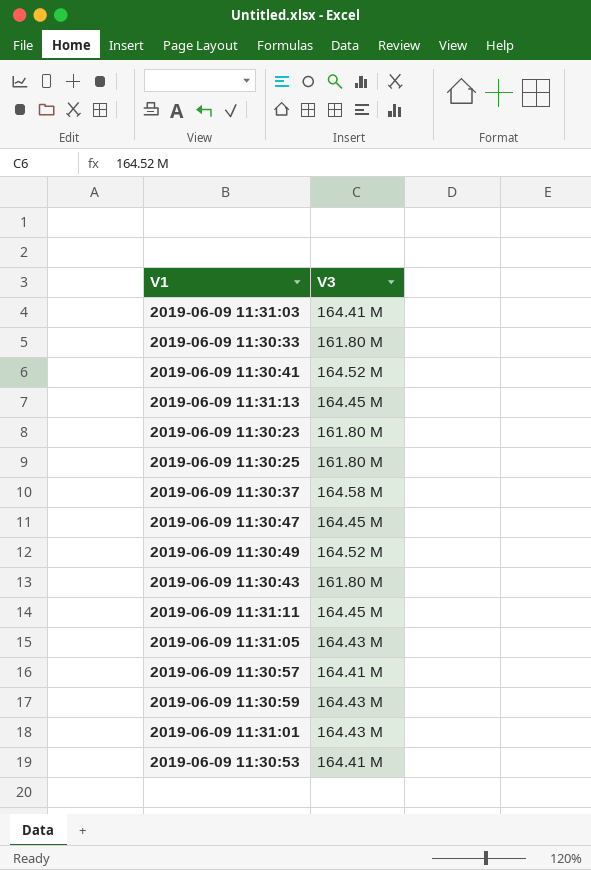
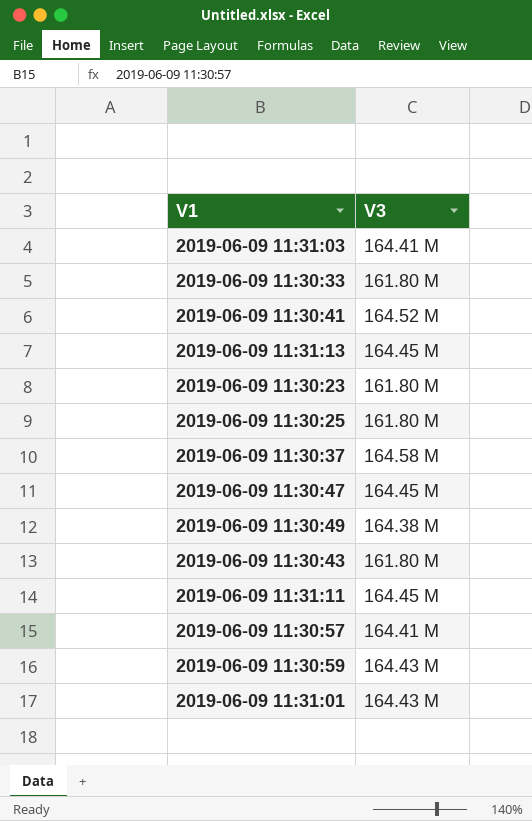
row 2019-06-09 11:31:05: 164.43 M -> none
row 2019-06-09 11:30:53: 164.41 M -> none
2019-06-09 11:30:49 | V3: 164.52 M -> 164.38 M

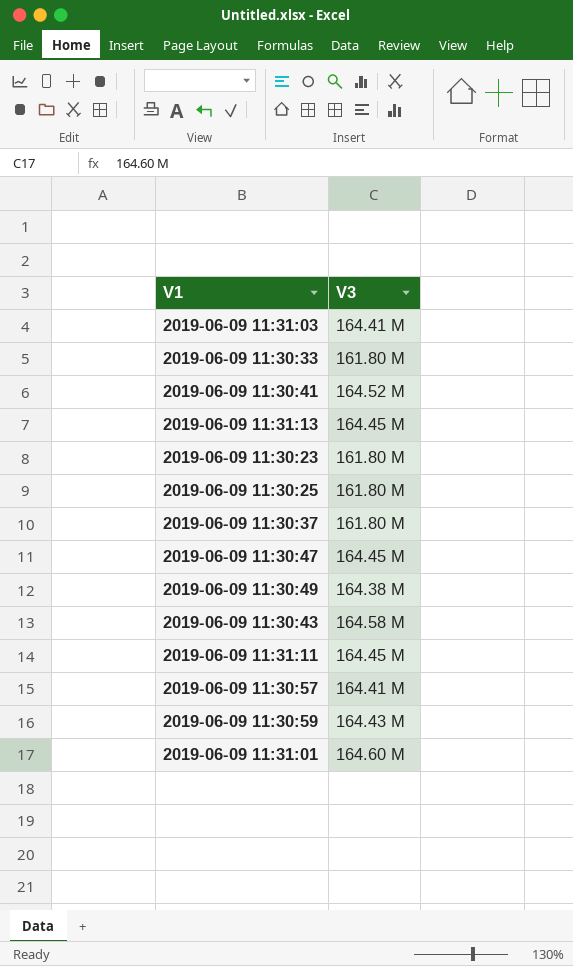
2019-06-09 11:30:37 | V3: 164.58 M -> 161.80 M
2019-06-09 11:30:43 | V3: 161.80 M -> 164.58 M
2019-06-09 11:31:01 | V3: 164.43 M -> 164.60 M

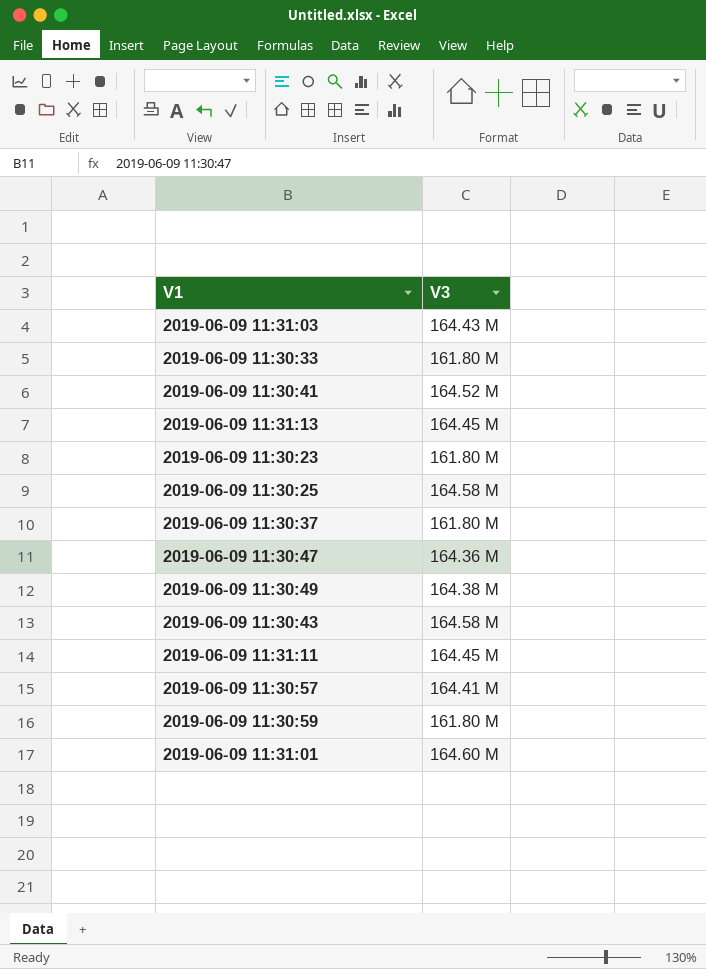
2019-06-09 11:31:03 | V3: 164.41 M -> 164.43 M
2019-06-09 11:30:25 | V3: 161.80 M -> 164.58 M
2019-06-09 11:30:47 | V3: 164.45 M -> 164.36 M
2019-06-09 11:30:59 | V3: 164.43 M -> 161.80 M

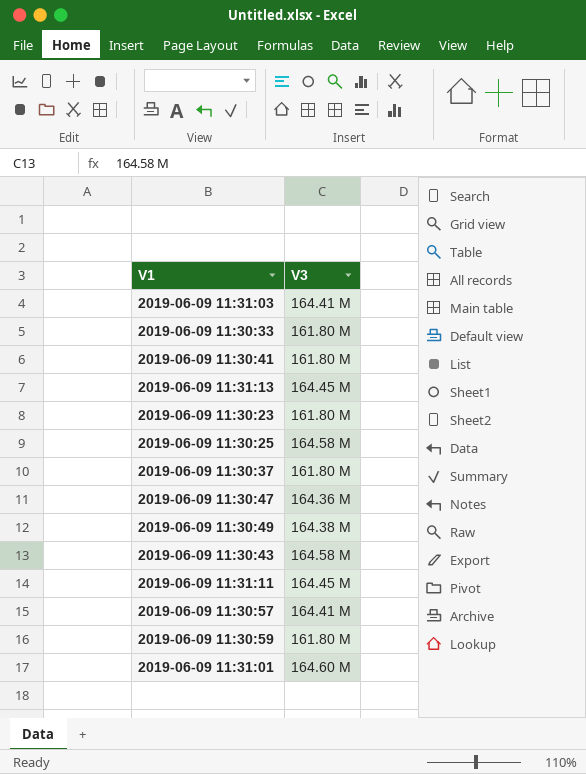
2019-06-09 11:31:03 | V3: 164.43 M -> 164.41 M
2019-06-09 11:30:41 | V3: 164.52 M -> 161.80 M

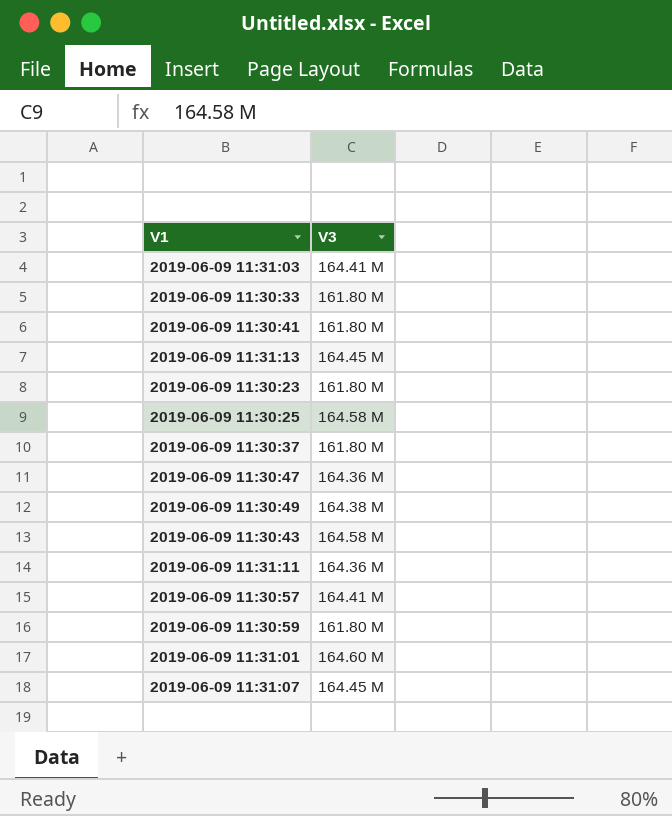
2019-06-09 11:31:11 | V3: 164.45 M -> 164.36 M
row 2019-06-09 11:31:07: none -> 164.45 M

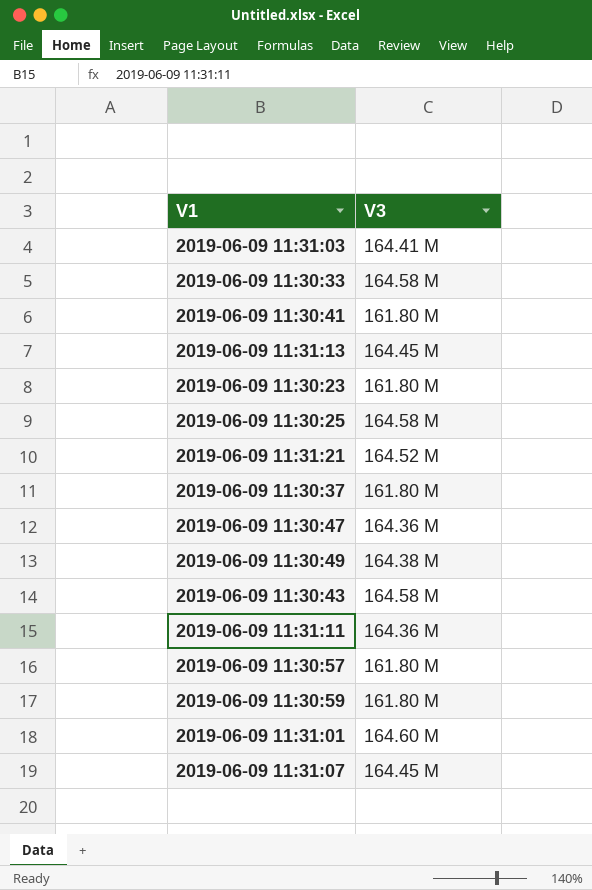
2019-06-09 11:30:33 | V3: 161.80 M -> 164.58 M
row 2019-06-09 11:31:21: none -> 164.52 M
2019-06-09 11:30:57 | V3: 164.41 M -> 161.80 M

